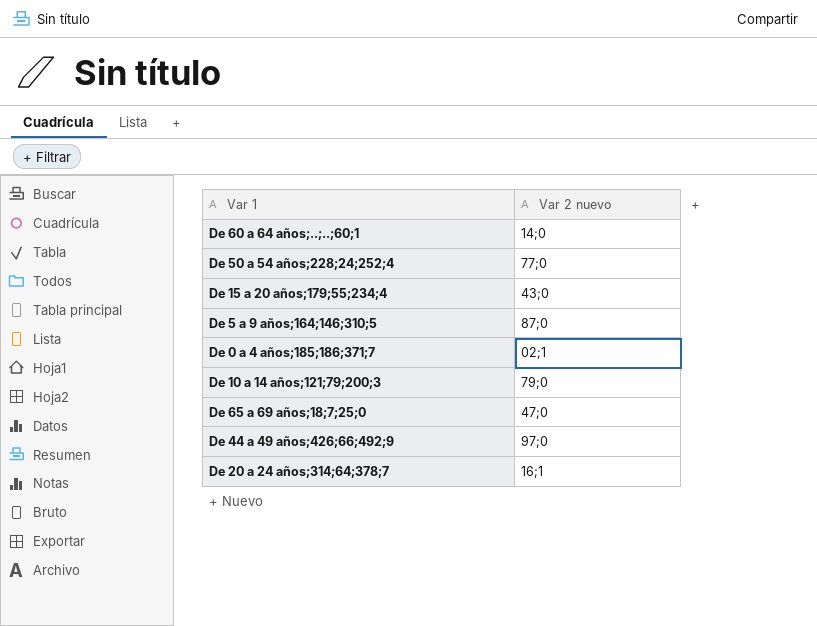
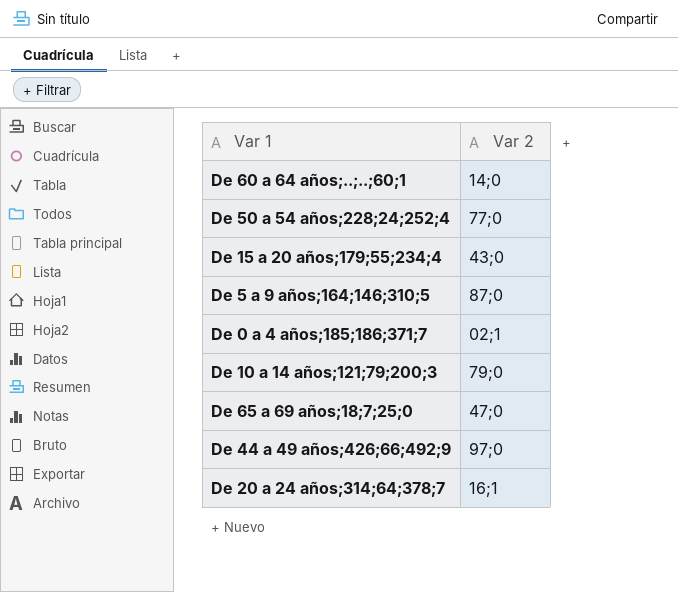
column name: Var 2 nuevo -> Var 2

